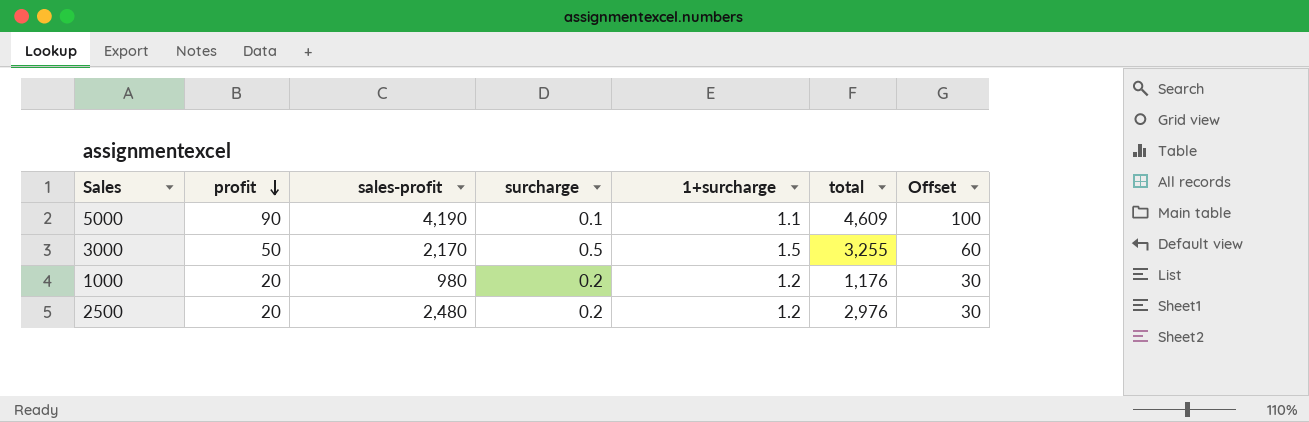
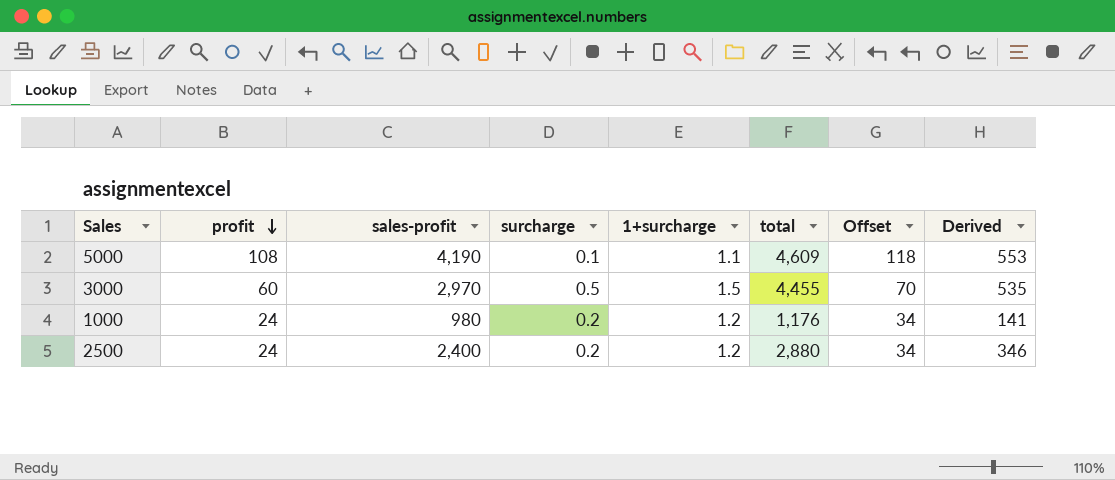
column Derived | formula: none -> [total] * 0.12
5000 | profit: 90 -> 108
5000 | Offset: 100 -> 118
3000 | profit: 50 -> 60
3000 | sales-profit: 2,170 -> 2,970
3000 | total: 3,255 -> 4,455
3000 | Offset: 60 -> 70
1000 | profit: 20 -> 24
1000 | Offset: 30 -> 34
2500 | profit: 20 -> 24
2500 | sales-profit: 2,480 -> 2,400
2500 | total: 2,976 -> 2,880
2500 | Offset: 30 -> 34

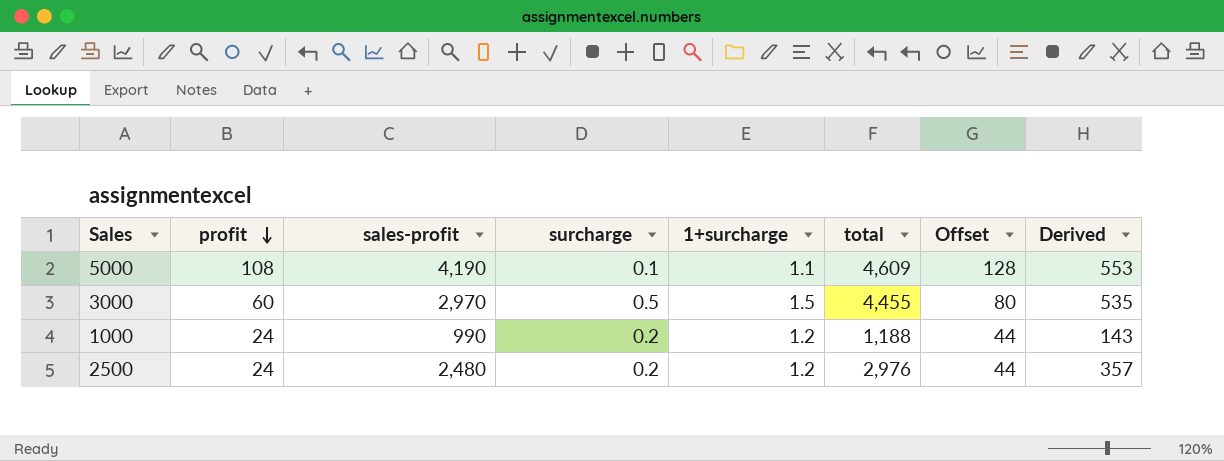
column Offset | formula: [profit] + 10 -> [profit] + 20
1000 | sales-profit: 980 -> 990
1000 | total: 1,176 -> 1,188
1000 | Derived: 141 -> 143
2500 | sales-profit: 2,400 -> 2,480
2500 | total: 2,880 -> 2,976
2500 | Derived: 346 -> 357

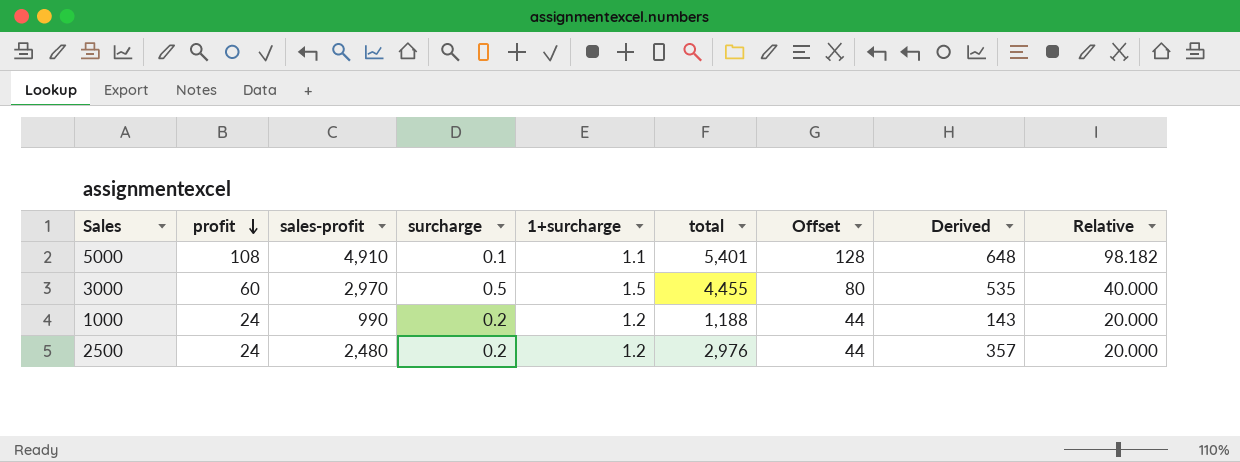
column Relative | formula: none -> [profit] / [1+surcharge]
5000 | sales-profit: 4,190 -> 4,910
5000 | total: 4,609 -> 5,401
5000 | Derived: 553 -> 648

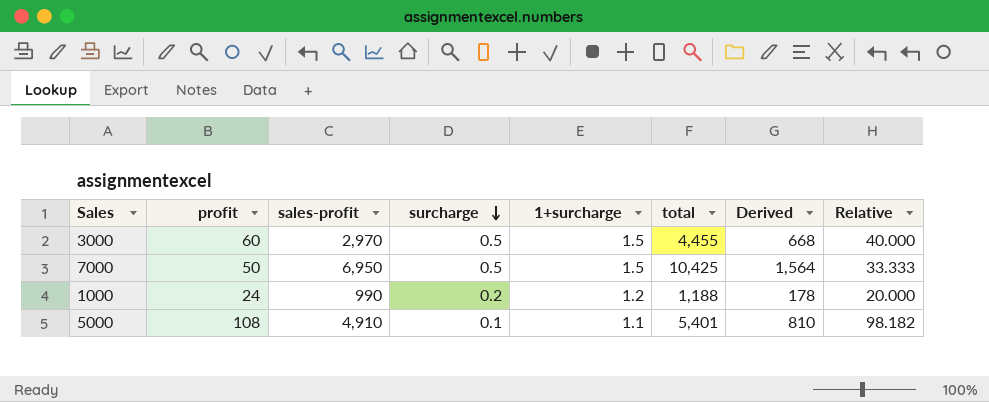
row order: profit descending -> surcharge descending
column Offset | formula: [profit] + 20 -> none
column Derived | formula: [total] * 0.12 -> [total] * 0.15
row 2500: 24 | 2,480 | 0.2 | 1.2 | 2,976 | 44 | 357 | 20.000 -> none
row 7000: none -> 50 | 6,950 | 0.5 | 1.5 | 10,425 | 1,564 | 33.333

